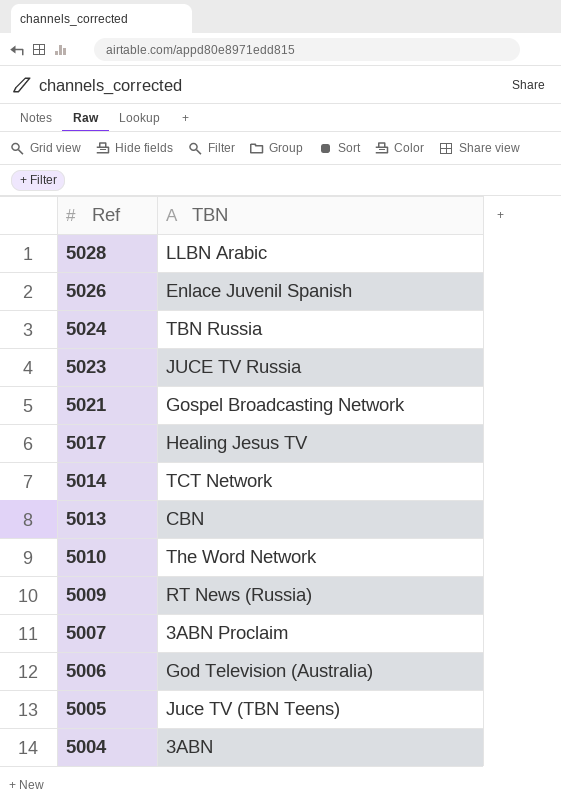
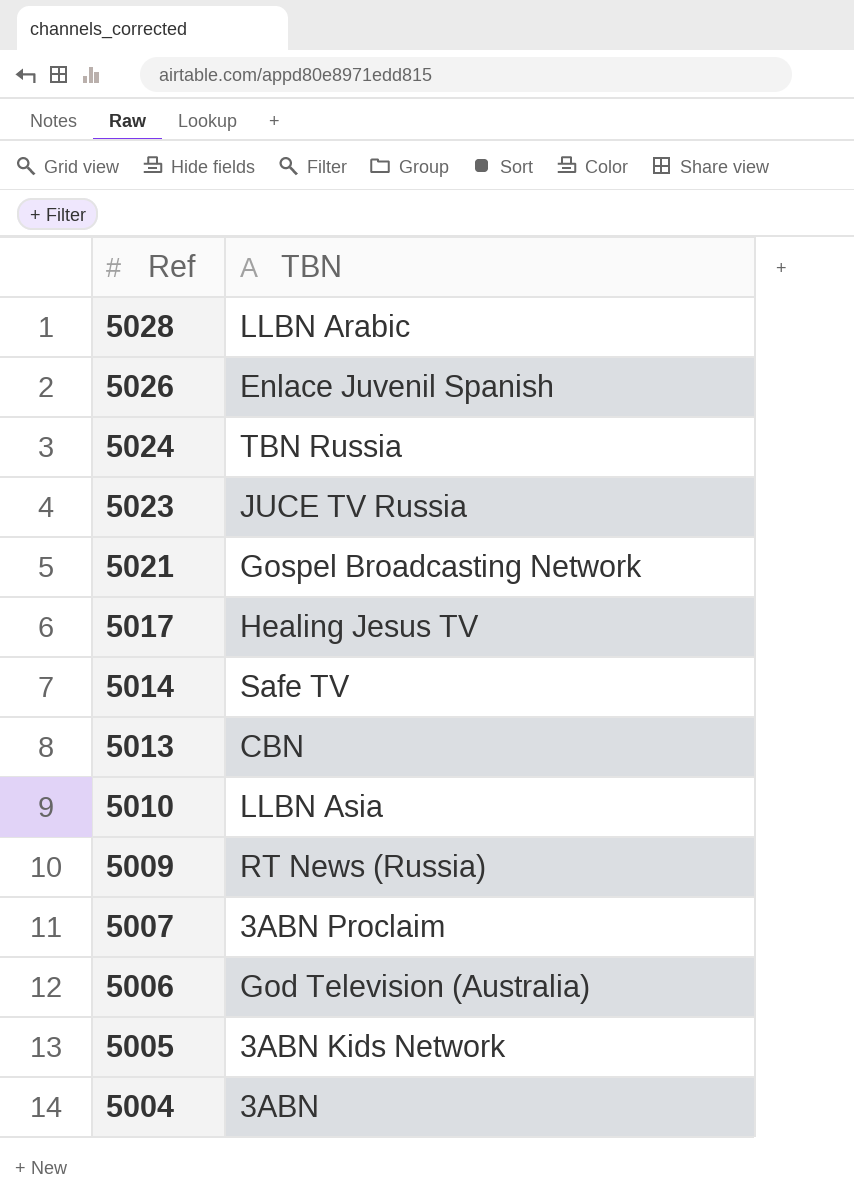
5014 | TBN: TCT Network -> Safe TV
5010 | TBN: The Word Network -> LLBN Asia
5005 | TBN: Juce TV (TBN Teens) -> 3ABN Kids Network

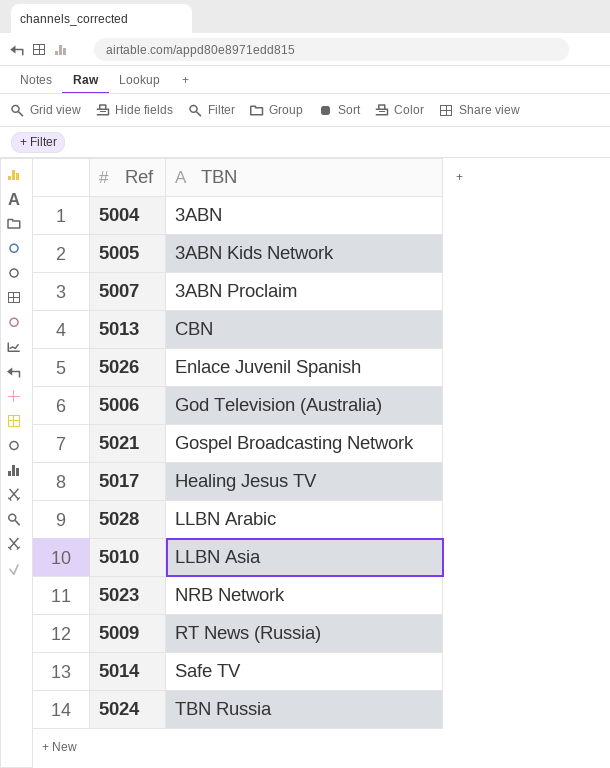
row order: Ref descending -> TBN ascending
5023 | TBN: JUCE TV Russia -> NRB Network

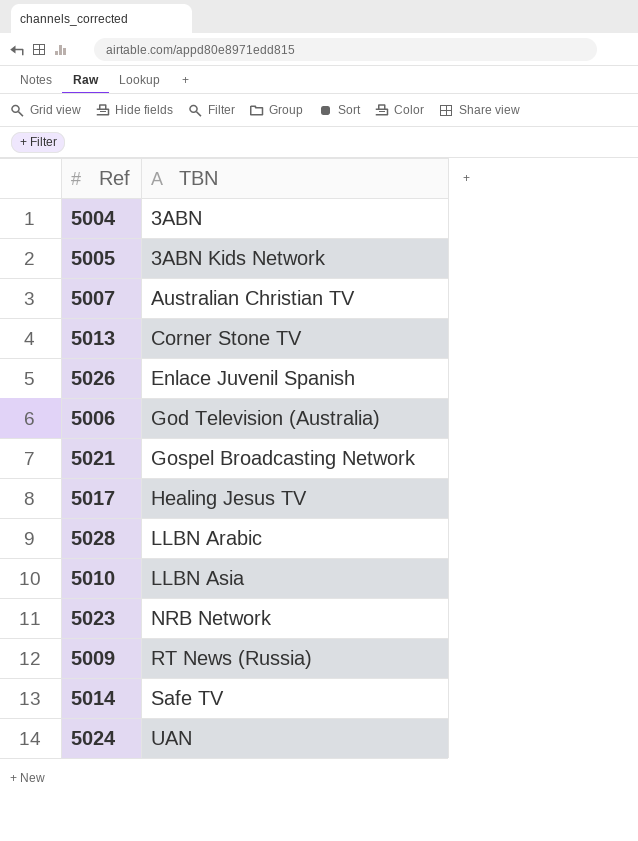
5007 | TBN: 3ABN Proclaim -> Australian Christian TV
5013 | TBN: CBN -> Corner Stone TV
5024 | TBN: TBN Russia -> UAN

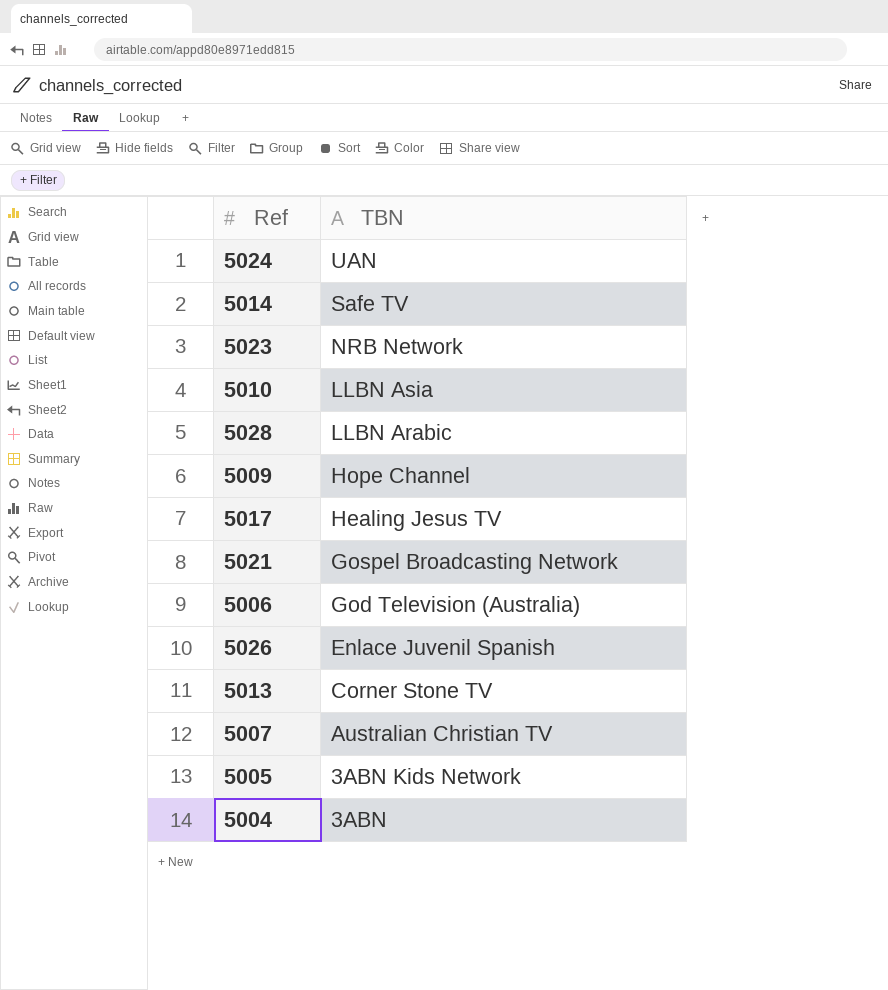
row order: TBN ascending -> TBN descending
5009 | TBN: RT News (Russia) -> Hope Channel

